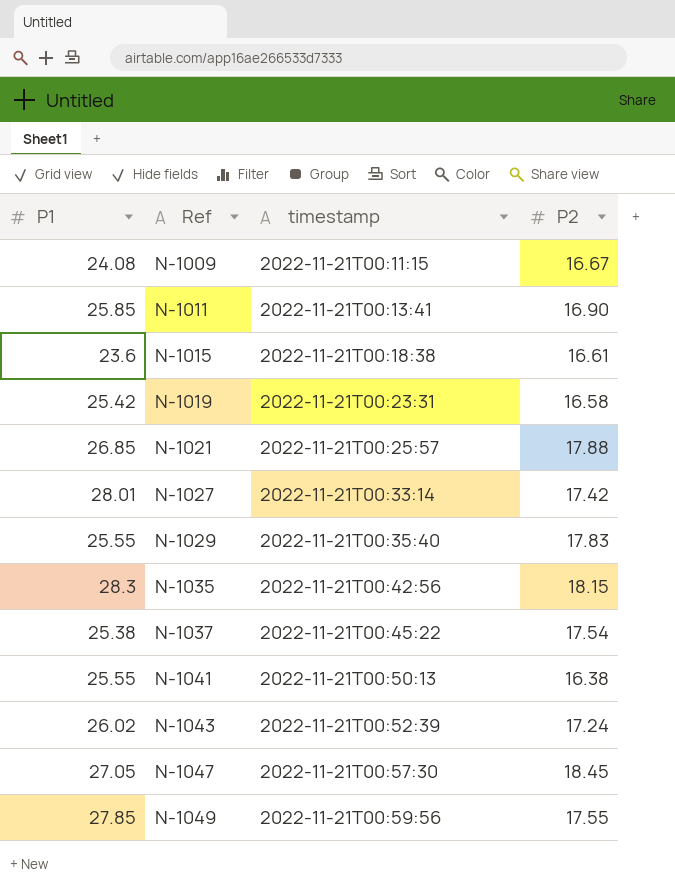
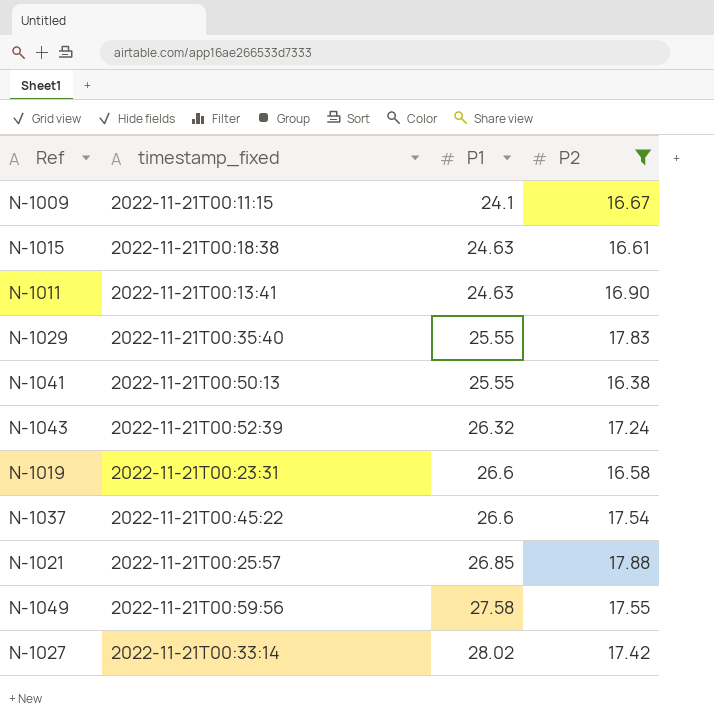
filter: none -> P2 <= 17.88
row order: Ref ascending -> P1 ascending
column name: timestamp -> timestamp_fixed
column P1 | position: 1 -> 3
N-1009 | P1: 24.08 -> 24.1
N-1015 | P1: 23.6 -> 24.63
N-1011 | P1: 25.85 -> 24.63
N-1043 | P1: 26.02 -> 26.32
N-1019 | P1: 25.42 -> 26.6
N-1037 | P1: 25.38 -> 26.6
N-1049 | P1: 27.85 -> 27.58
N-1027 | P1: 28.01 -> 28.02

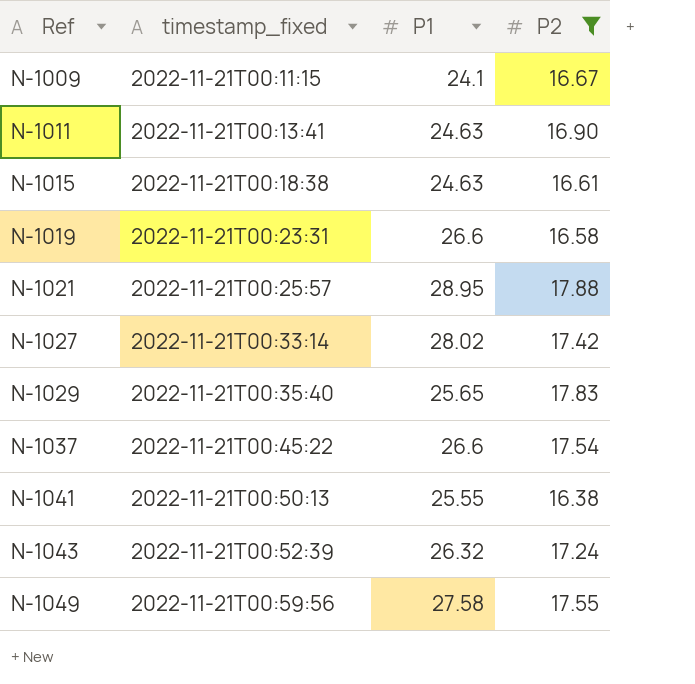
row order: P1 ascending -> Ref ascending
N-1021 | P1: 26.85 -> 28.95
N-1029 | P1: 25.55 -> 25.65

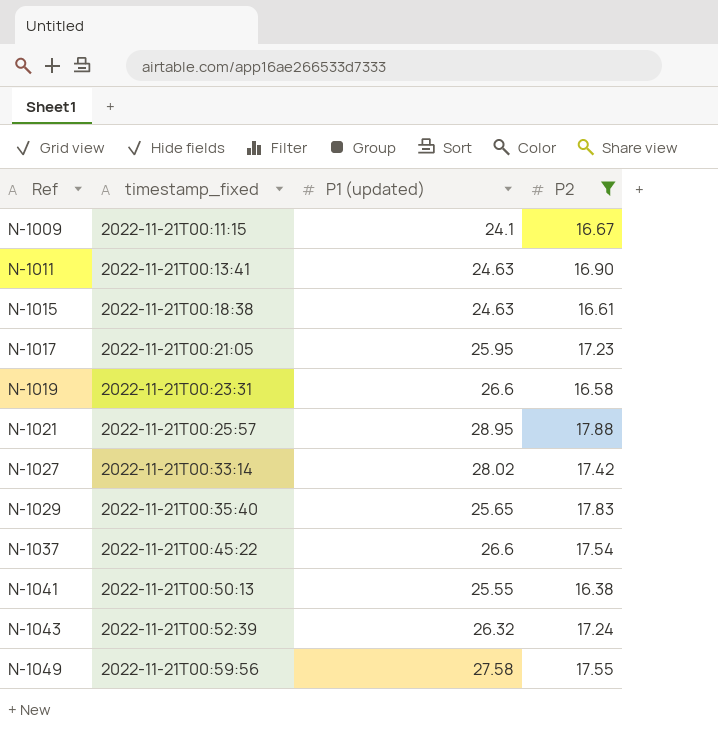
column name: P1 -> P1 (updated)
row N-1017: none -> 2022-11-21T00:21:05 | 25.95 | 17.23

